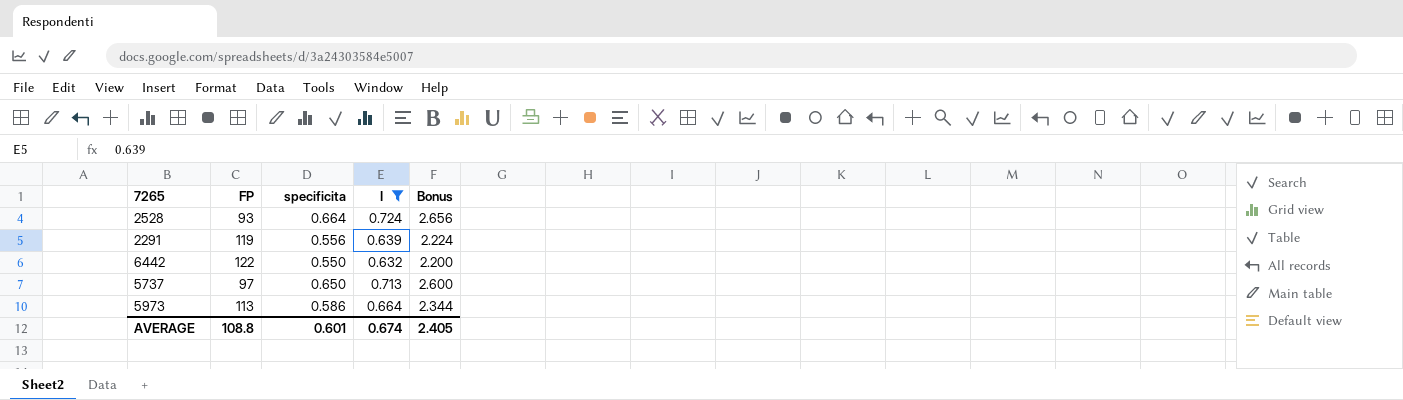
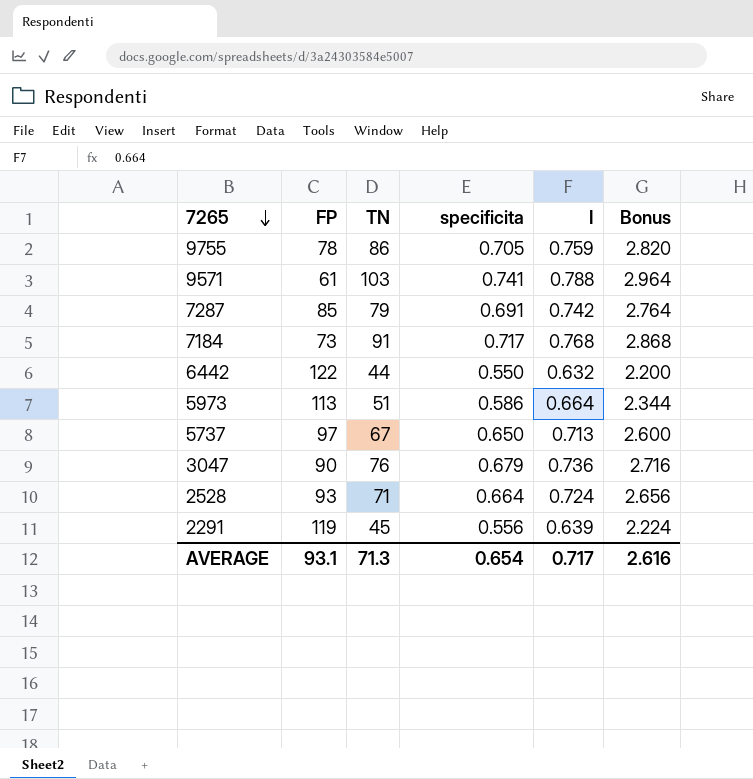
filter: I <= 0.724 -> none
row order: none -> 7265 descending
column TN | position: none -> 3
AVERAGE | FP: 108.8 -> 93.1
AVERAGE | specificita: 0.601 -> 0.654
AVERAGE | I: 0.674 -> 0.717
AVERAGE | Bonus: 2.405 -> 2.616

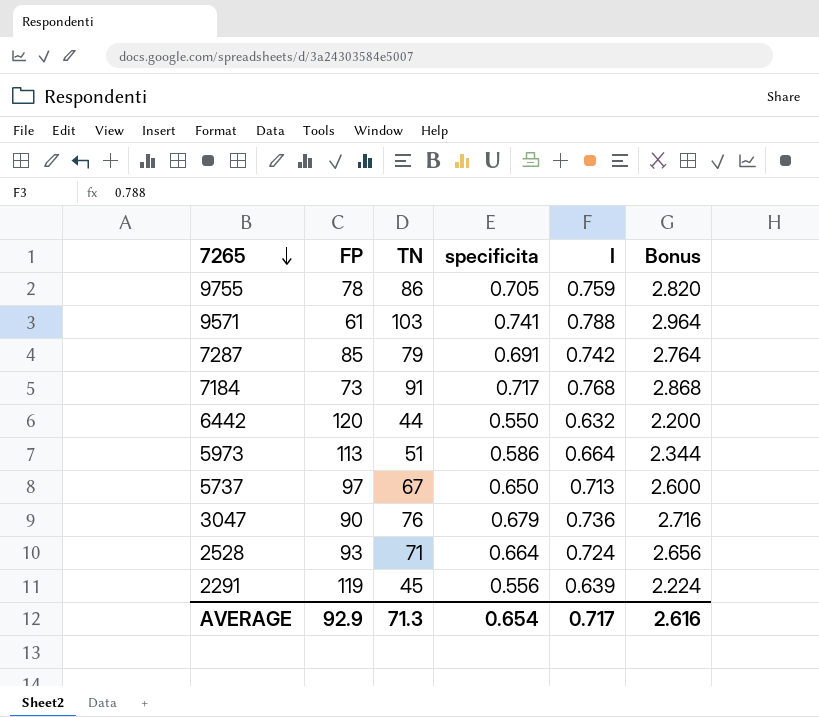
6442 | FP: 122 -> 120
AVERAGE | FP: 93.1 -> 92.9

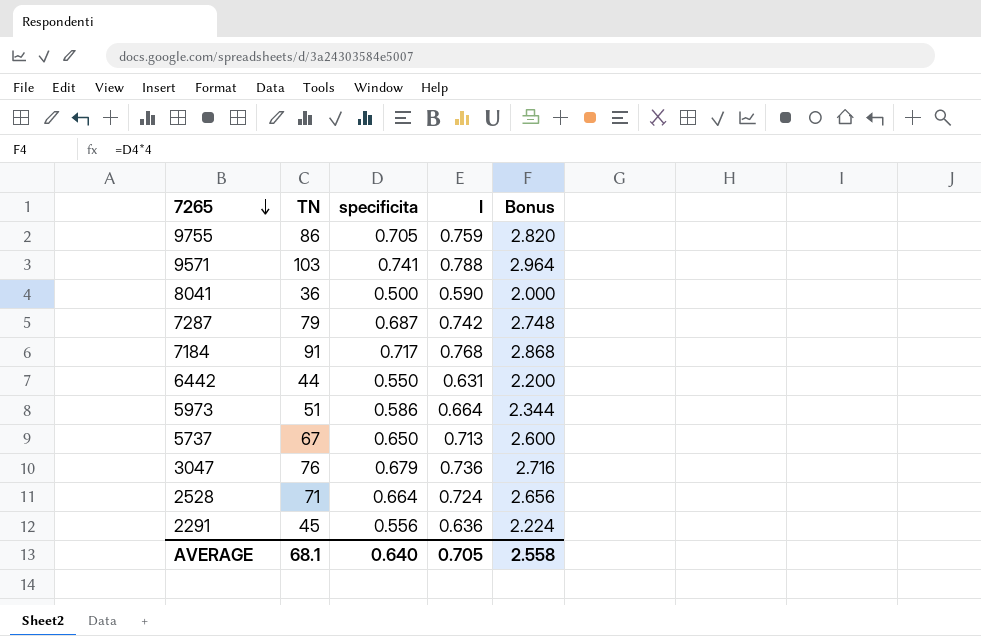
column FP | position: 2 -> none
row 8041: none -> 36 | 0.500 | 0.590 | 2.000
7287 | specificita: 0.691 -> 0.687
7287 | Bonus: 2.764 -> 2.748
6442 | I: 0.632 -> 0.631
2291 | I: 0.639 -> 0.636
AVERAGE | TN: 71.3 -> 68.1
AVERAGE | specificita: 0.654 -> 0.640
AVERAGE | I: 0.717 -> 0.705
AVERAGE | Bonus: 2.616 -> 2.558

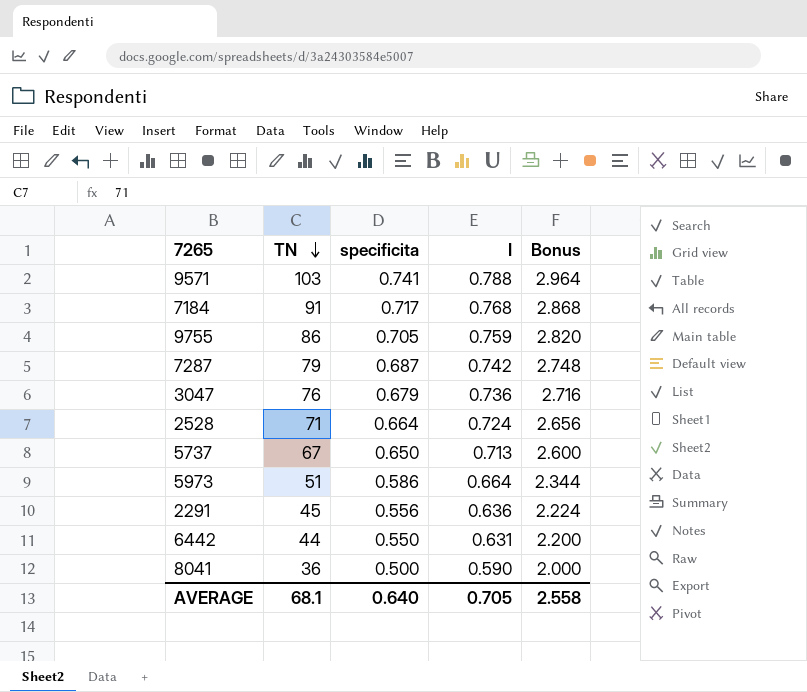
row order: 7265 descending -> TN descending

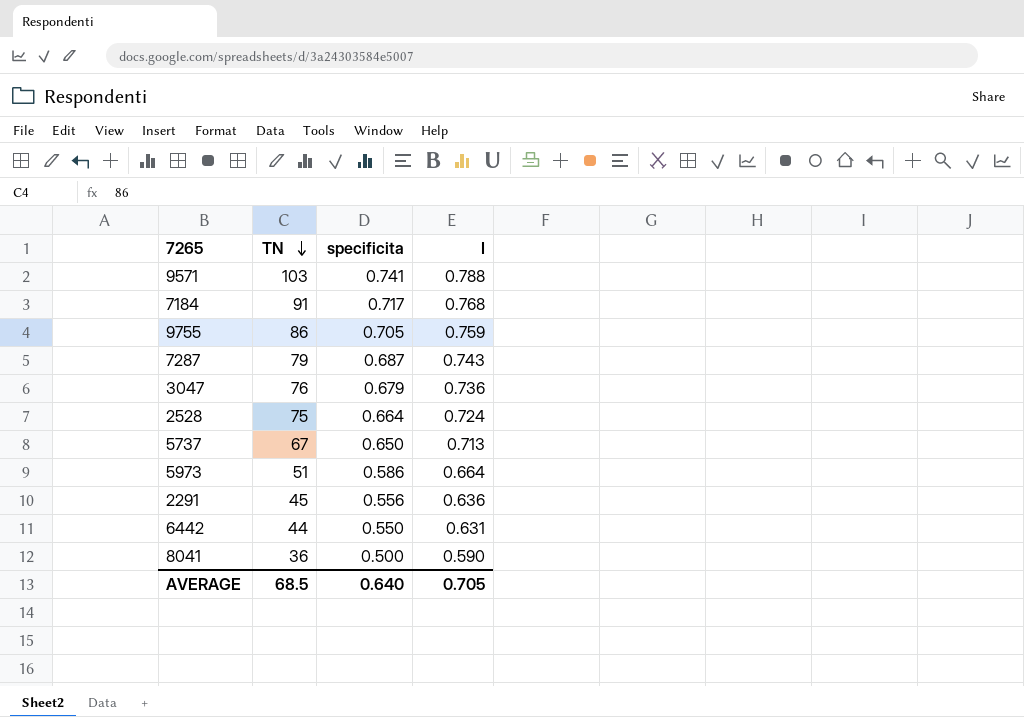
column Bonus | formula: [specificita] * 4 -> none
7287 | I: 0.742 -> 0.743
2528 | TN: 71 -> 75
AVERAGE | TN: 68.1 -> 68.5

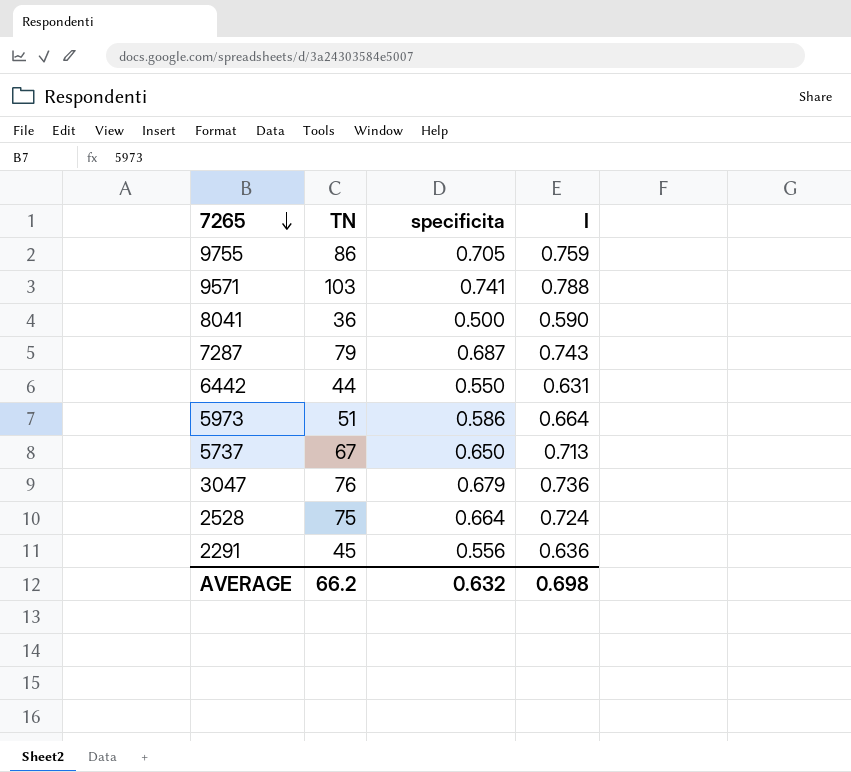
row order: TN descending -> 7265 descending
row 7184: 91 | 0.717 | 0.768 -> none
AVERAGE | TN: 68.5 -> 66.2
AVERAGE | specificita: 0.640 -> 0.632
AVERAGE | I: 0.705 -> 0.698

